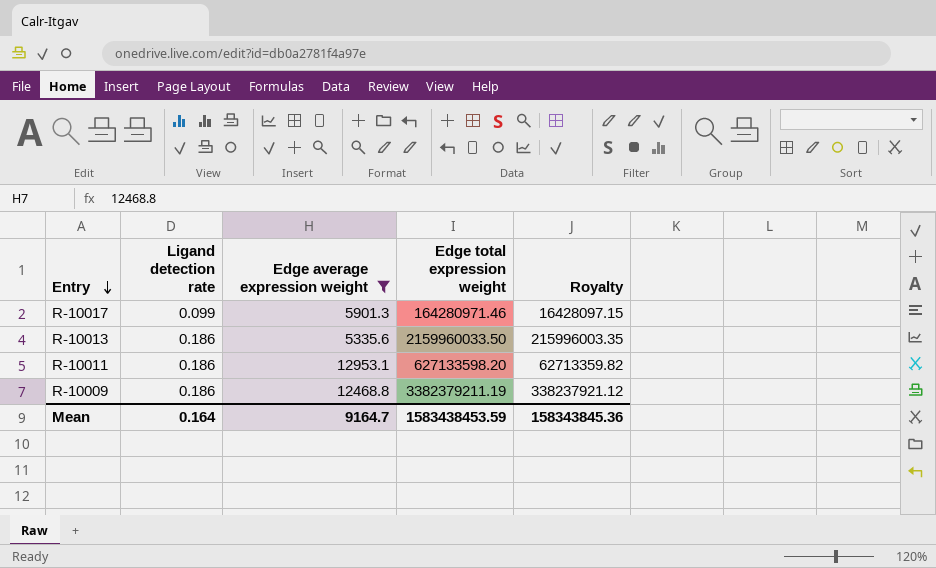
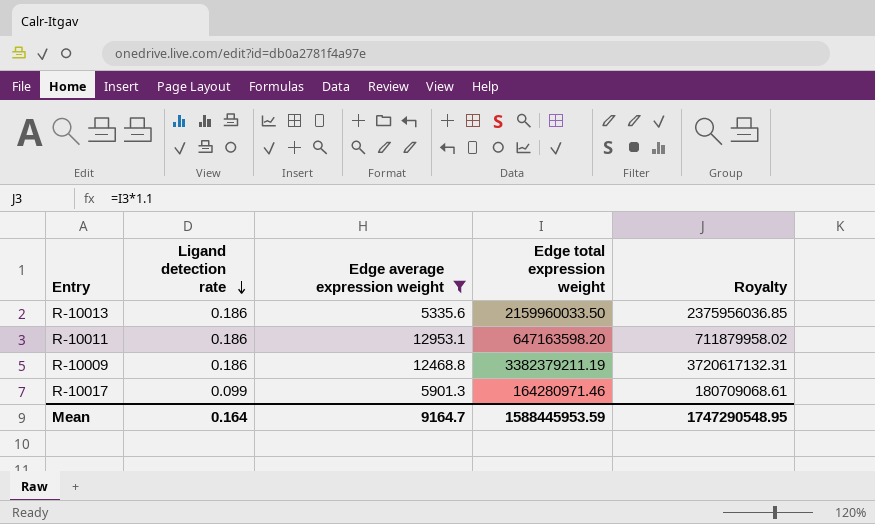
row order: Entry descending -> Ligand detection rate descending
column Royalty | formula: [Edge total expression weight] * 0.1 -> [Edge total expression weight] * 1.1
R-10011 | Edge total expression weight: 627133598.20 -> 647163598.20
Mean | Edge total expression weight: 1583438453.59 -> 1588445953.59
Mean | Royalty: 158343845.36 -> 1747290548.95

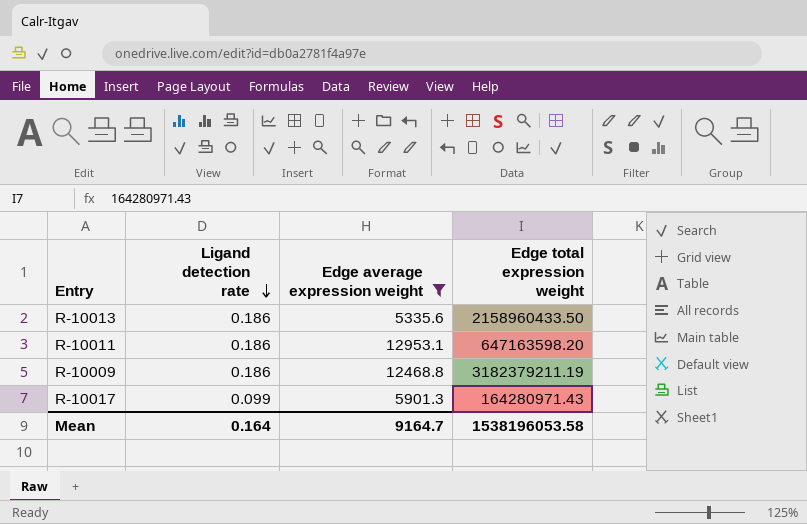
column Royalty | formula: [Edge total expression weight] * 1.1 -> none
R-10013 | Edge total expression weight: 2159960033.50 -> 2158960433.50
R-10009 | Edge total expression weight: 3382379211.19 -> 3182379211.19
R-10017 | Edge total expression weight: 164280971.46 -> 164280971.43
Mean | Edge total expression weight: 1588445953.59 -> 1538196053.58

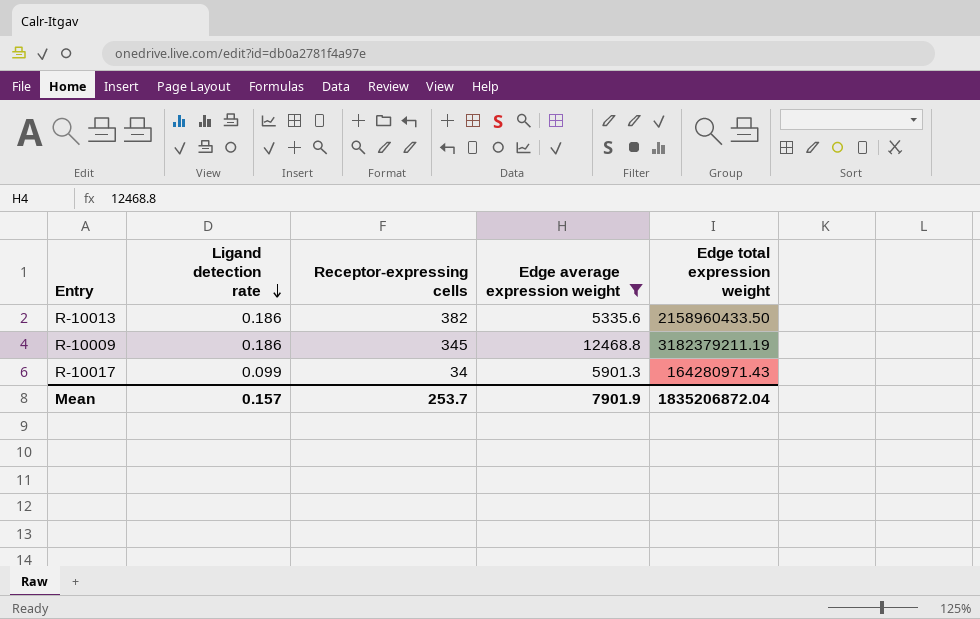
column Receptor-expressing cells | position: none -> 3
row R-10011: 0.186 | 12953.1 | 647163598.20 -> none
Mean | Ligand detection rate: 0.164 -> 0.157
Mean | Edge average expression weight: 9164.7 -> 7901.9
Mean | Edge total expression weight: 1538196053.58 -> 1835206872.04

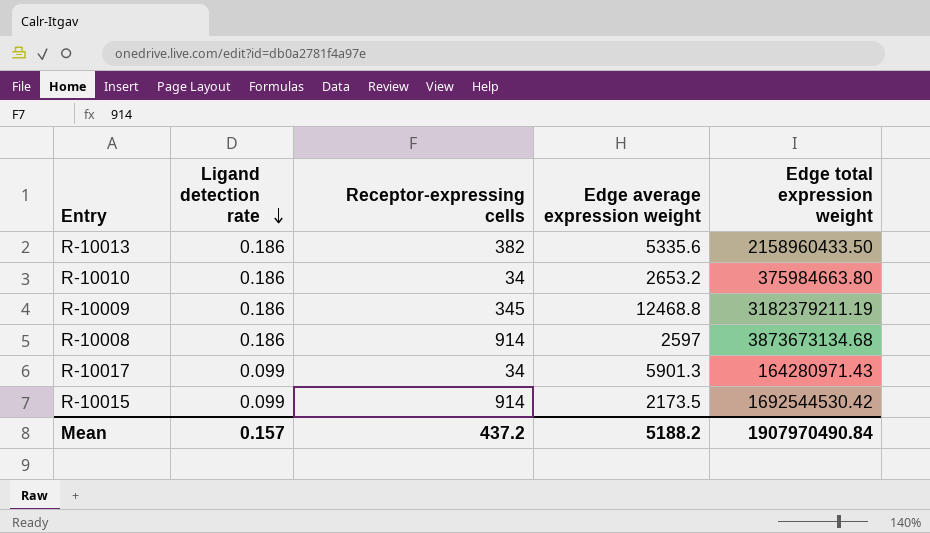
filter: Edge average expression weight >= 5335.6 -> none
Mean | Receptor-expressing cells: 253.7 -> 437.2
Mean | Edge average expression weight: 7901.9 -> 5188.2
Mean | Edge total expression weight: 1835206872.04 -> 1907970490.84

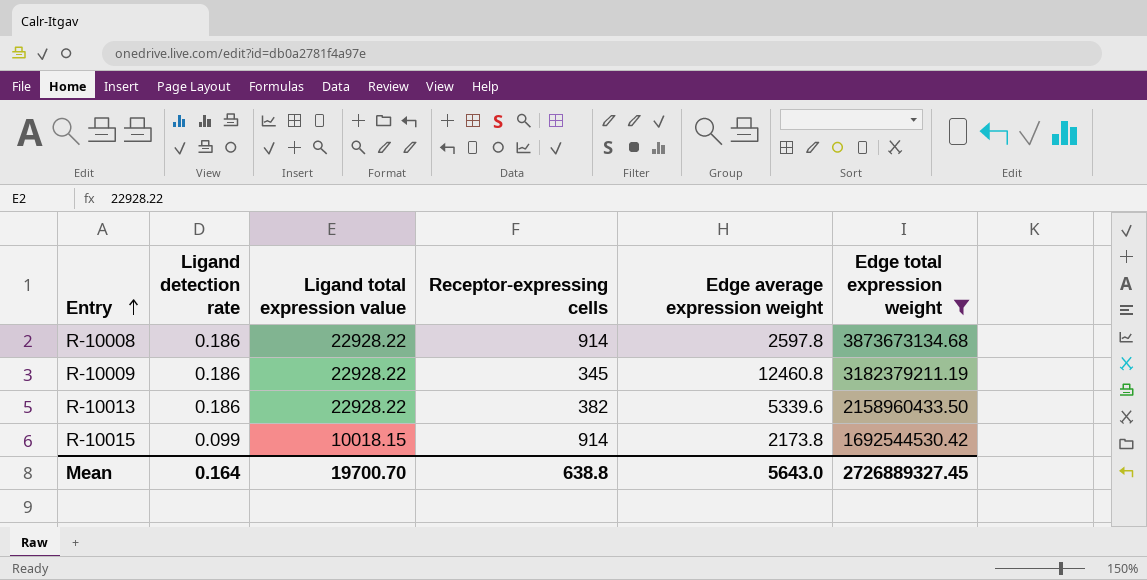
filter: none -> Edge total expression weight >= 1692544530.42
row order: Ligand detection rate descending -> Entry ascending
column Ligand total expression value | position: none -> 3
R-10008 | Edge average expression weight: 2597 -> 2597.8
R-10009 | Edge average expression weight: 12468.8 -> 12460.8
R-10013 | Edge average expression weight: 5335.6 -> 5339.6
R-10015 | Edge average expression weight: 2173.5 -> 2173.8
Mean | Ligand detection rate: 0.157 -> 0.164
Mean | Receptor-expressing cells: 437.2 -> 638.8
Mean | Edge average expression weight: 5188.2 -> 5643.0
Mean | Edge total expression weight: 1907970490.84 -> 2726889327.45

